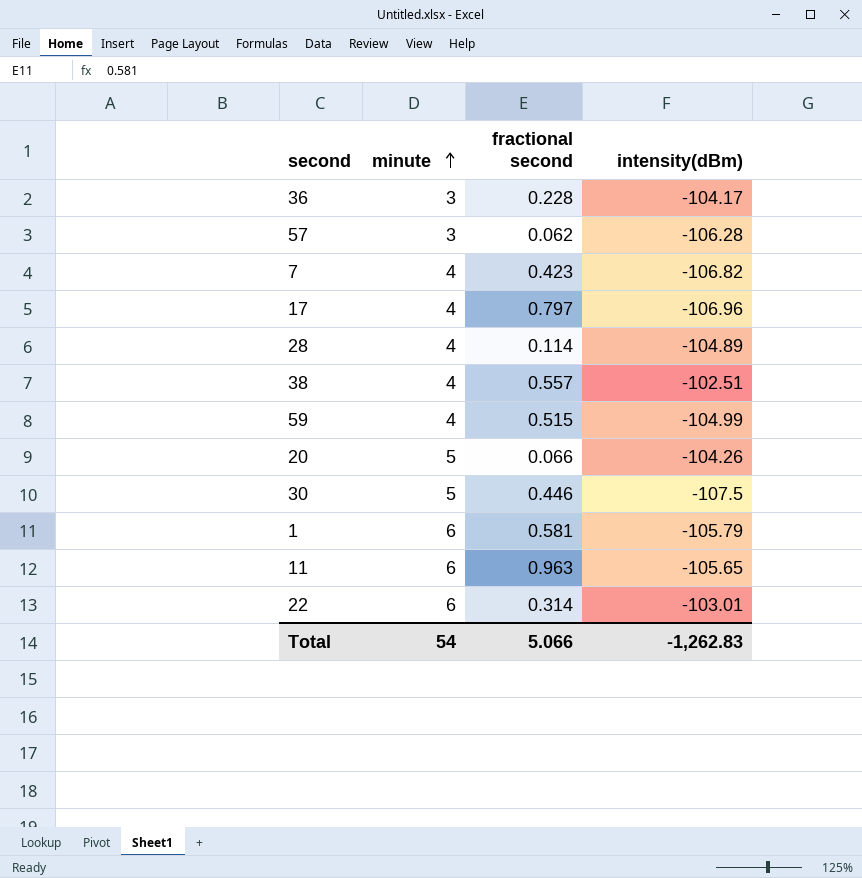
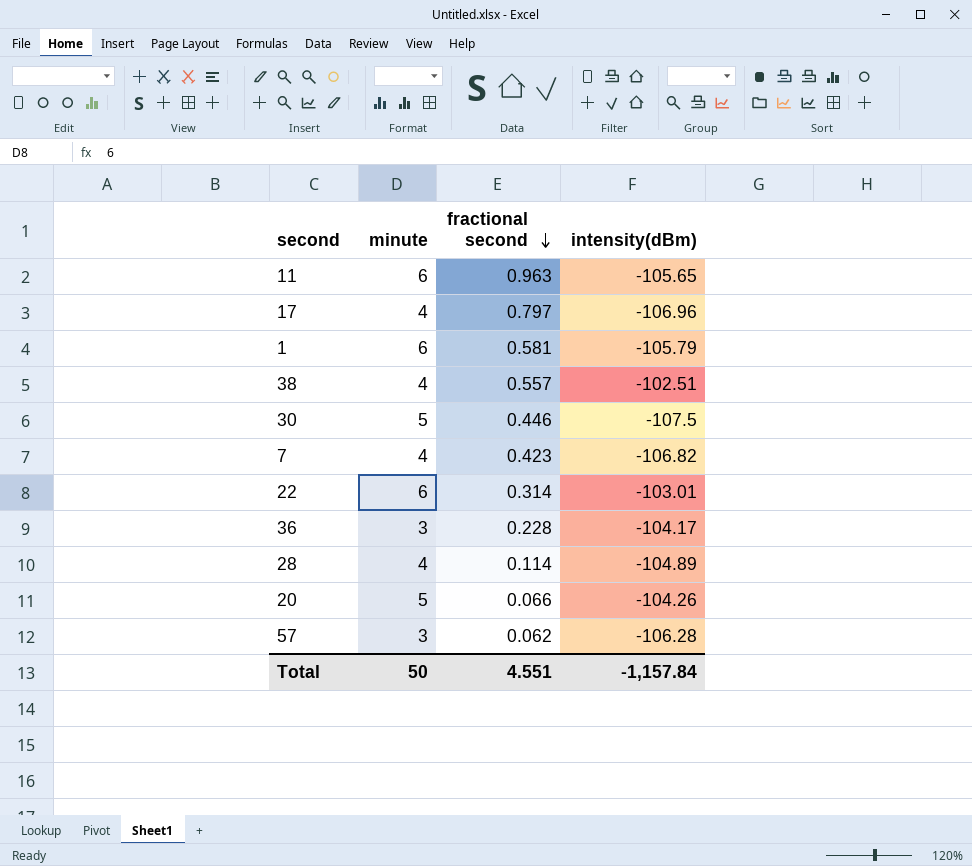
row order: minute ascending -> fractional second descending
row 59: 4 | 0.515 | -104.99 -> none
Total | minute: 54 -> 50
Total | fractional second: 5.066 -> 4.551
Total | intensity(dBm): -1,262.83 -> -1,157.84

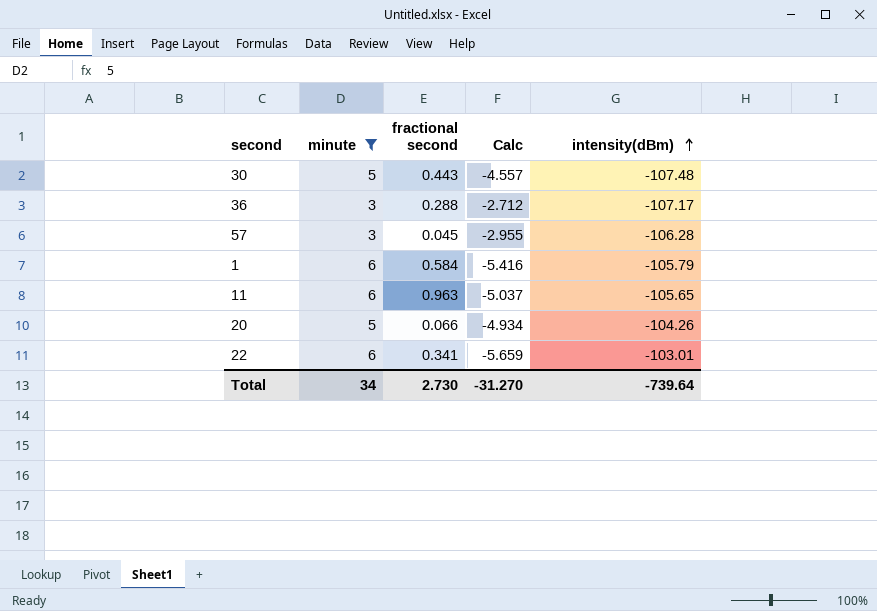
filter: none -> minute != 4
row order: fractional second descending -> intensity(dBm) ascending
column Calc | formula: none -> [fractional second] - [minute]
30 | fractional second: 0.446 -> 0.443
30 | intensity(dBm): -107.5 -> -107.48
36 | fractional second: 0.228 -> 0.288
36 | intensity(dBm): -104.17 -> -107.17
57 | fractional second: 0.062 -> 0.045
1 | fractional second: 0.581 -> 0.584
22 | fractional second: 0.314 -> 0.341
Total | minute: 50 -> 34
Total | fractional second: 4.551 -> 2.730
Total | intensity(dBm): -1,157.84 -> -739.64

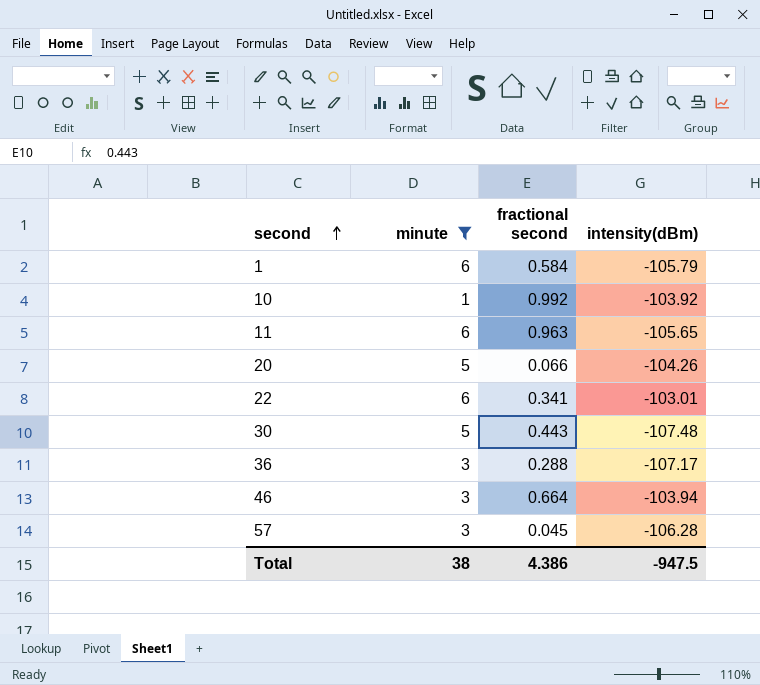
row order: intensity(dBm) ascending -> second ascending
column Calc | formula: [fractional second] - [minute] -> none
row 10: none -> 1 | 0.992 | -103.92
row 46: none -> 3 | 0.664 | -103.94
Total | minute: 34 -> 38
Total | fractional second: 2.730 -> 4.386
Total | intensity(dBm): -739.64 -> -947.5

